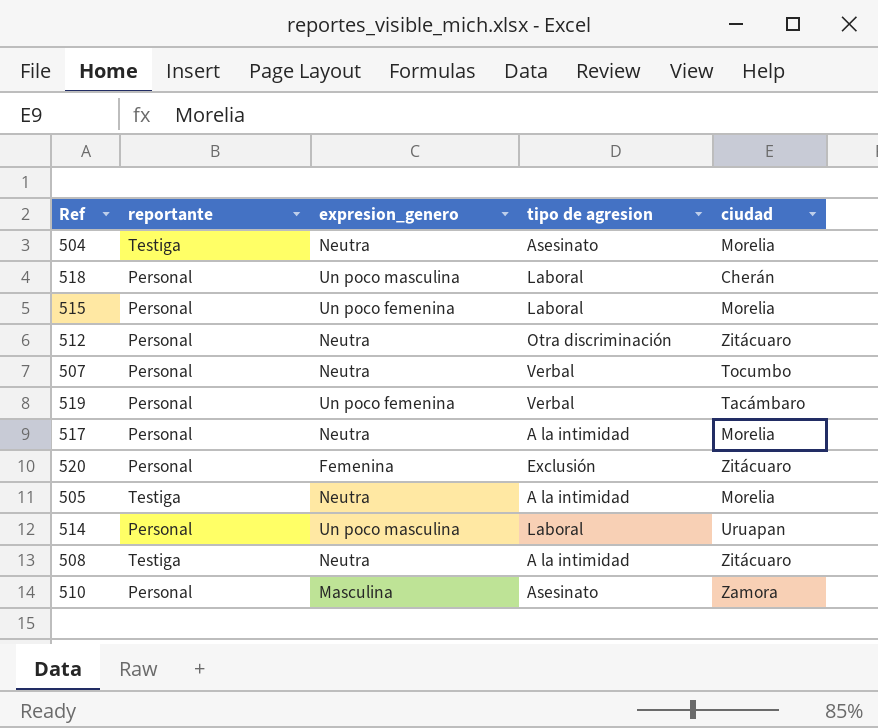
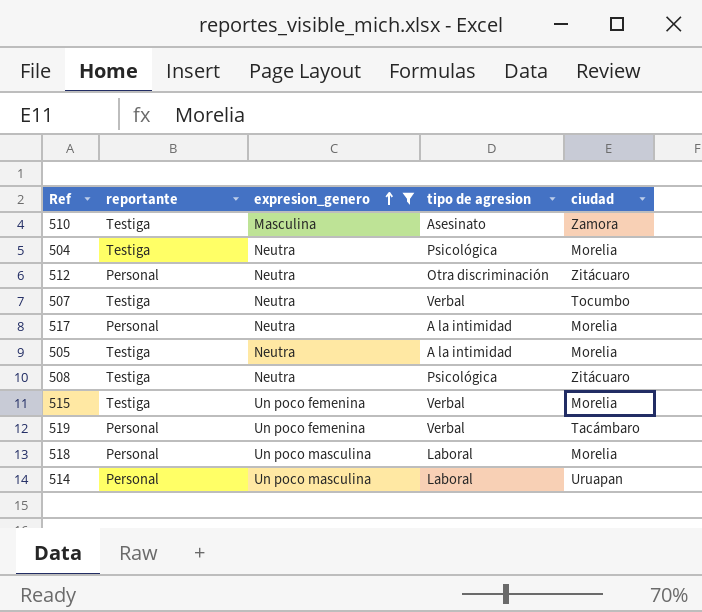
filter: none -> expresion_genero != Femenina
row order: none -> expresion_genero ascending
510 | reportante: Personal -> Testiga
504 | tipo de agresion: Asesinato -> Psicológica
507 | reportante: Personal -> Testiga
508 | tipo de agresion: A la intimidad -> Psicológica
515 | reportante: Personal -> Testiga
515 | tipo de agresion: Laboral -> Verbal
518 | ciudad: Cherán -> Morelia

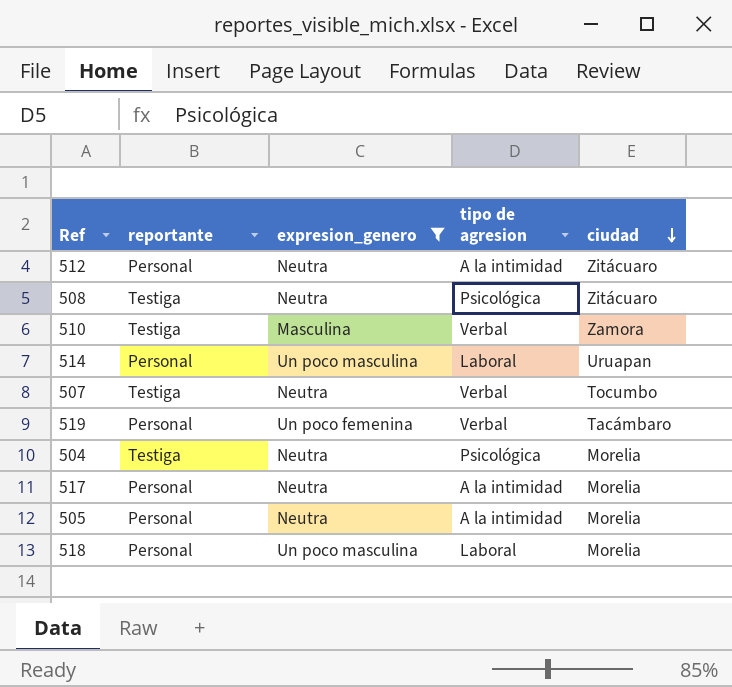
row order: expresion_genero ascending -> ciudad descending
row 515: Testiga | Un poco femenina | Verbal | Morelia -> none
512 | tipo de agresion: Otra discriminación -> A la intimidad
510 | tipo de agresion: Asesinato -> Verbal
505 | reportante: Testiga -> Personal

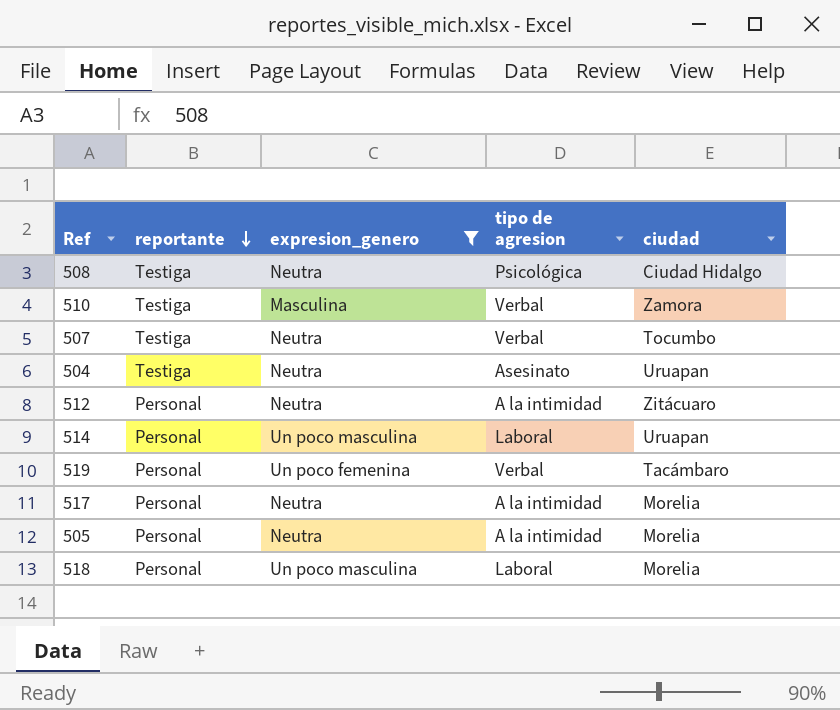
row order: ciudad descending -> reportante descending
508 | ciudad: Zitácuaro -> Ciudad Hidalgo
504 | tipo de agresion: Psicológica -> Asesinato
504 | ciudad: Morelia -> Uruapan

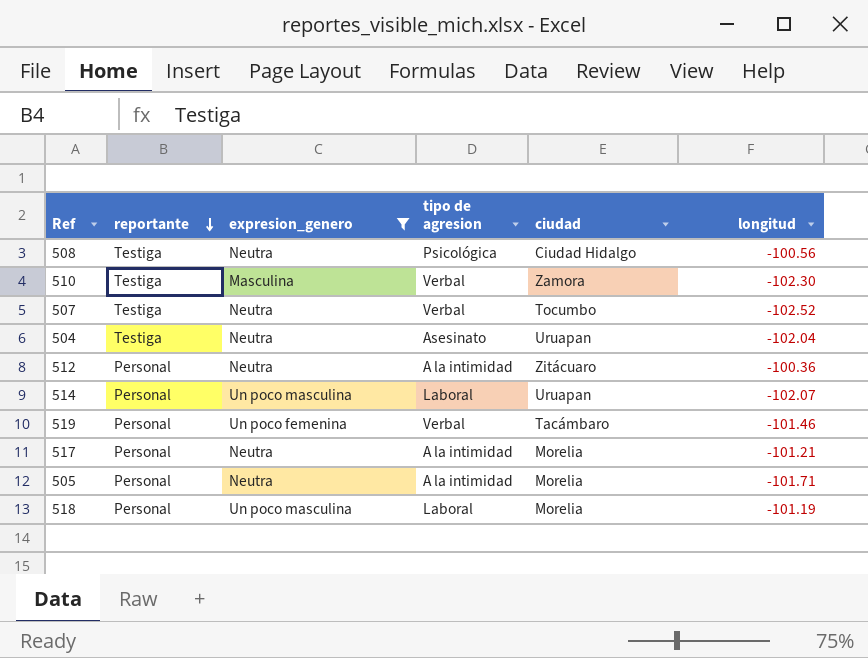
column longitud | position: none -> 6

